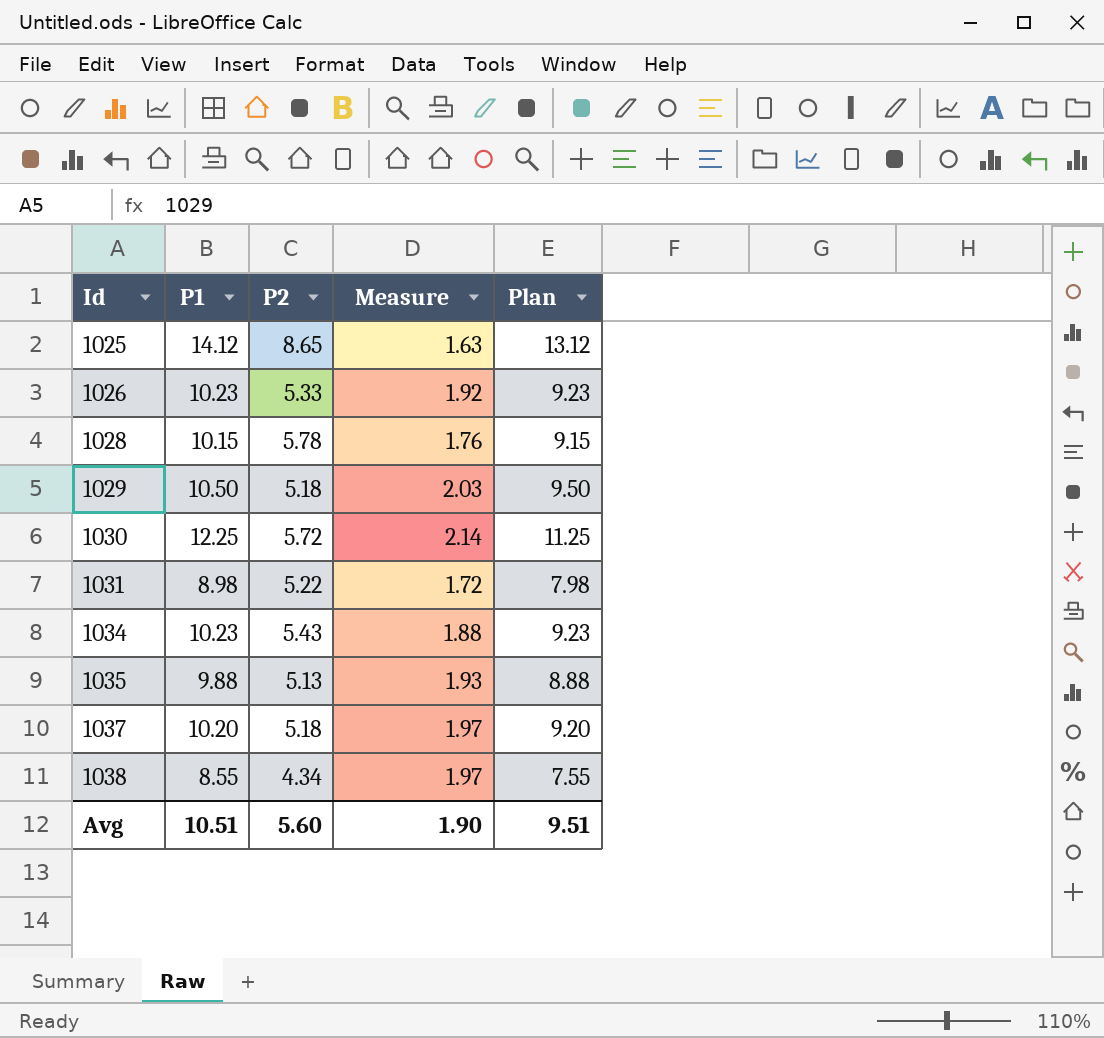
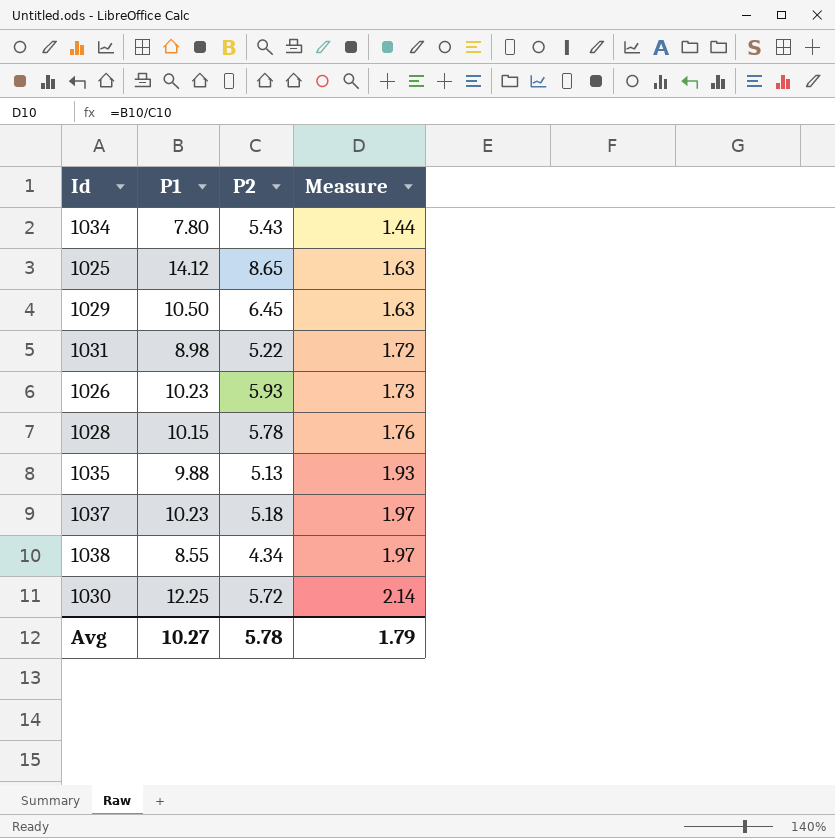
row order: Id ascending -> Measure ascending
column Plan | formula: [P1] - 1 -> none
1034 | P1: 10.23 -> 7.80
1034 | Measure: 1.88 -> 1.44
1029 | P2: 5.18 -> 6.45
1029 | Measure: 2.03 -> 1.63
1026 | P2: 5.33 -> 5.93
1026 | Measure: 1.92 -> 1.73
1037 | P1: 10.20 -> 10.23
Avg | P1: 10.51 -> 10.27
Avg | P2: 5.60 -> 5.78
Avg | Measure: 1.90 -> 1.79

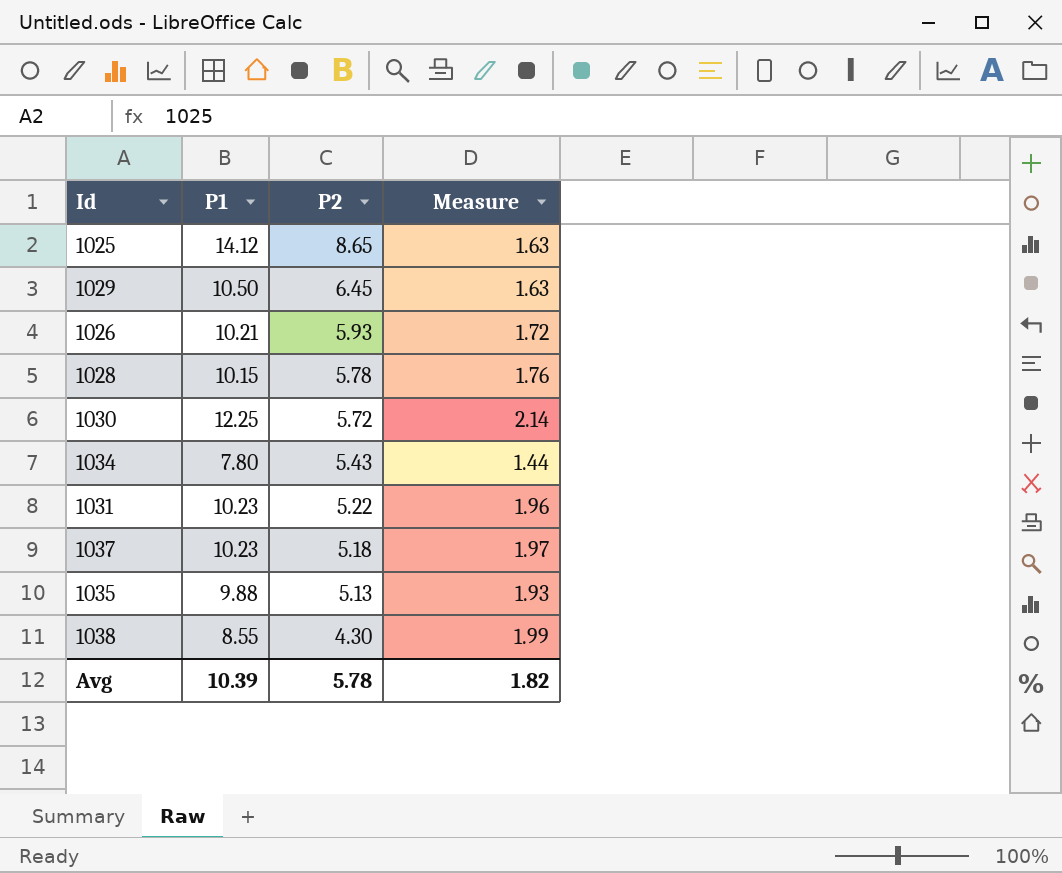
row order: Measure ascending -> P2 descending
1026 | P1: 10.23 -> 10.21
1026 | Measure: 1.73 -> 1.72
1031 | P1: 8.98 -> 10.23
1031 | Measure: 1.72 -> 1.96
1038 | P2: 4.34 -> 4.30
1038 | Measure: 1.97 -> 1.99
Avg | P1: 10.27 -> 10.39
Avg | Measure: 1.79 -> 1.82

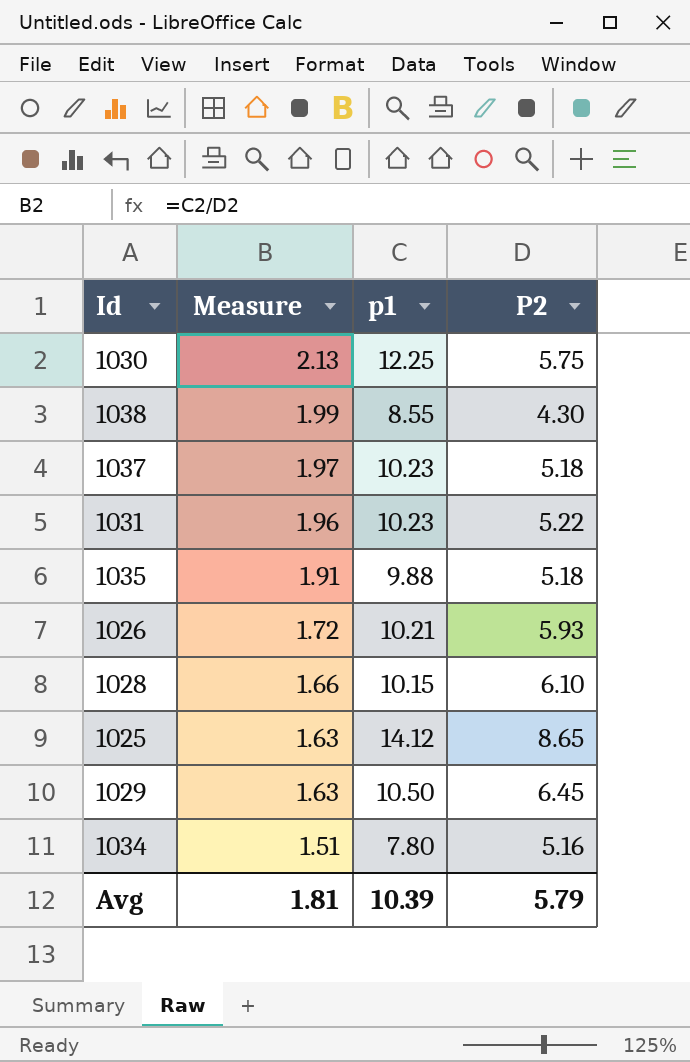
row order: P2 descending -> Measure descending
column Measure | position: 4 -> 2
column name: P1 -> p1
1030 | Measure: 2.14 -> 2.13
1030 | P2: 5.72 -> 5.75
1035 | Measure: 1.93 -> 1.91
1035 | P2: 5.13 -> 5.18
1028 | Measure: 1.76 -> 1.66
1028 | P2: 5.78 -> 6.10
1034 | Measure: 1.44 -> 1.51
1034 | P2: 5.43 -> 5.16
Avg | Measure: 1.82 -> 1.81
Avg | P2: 5.78 -> 5.79

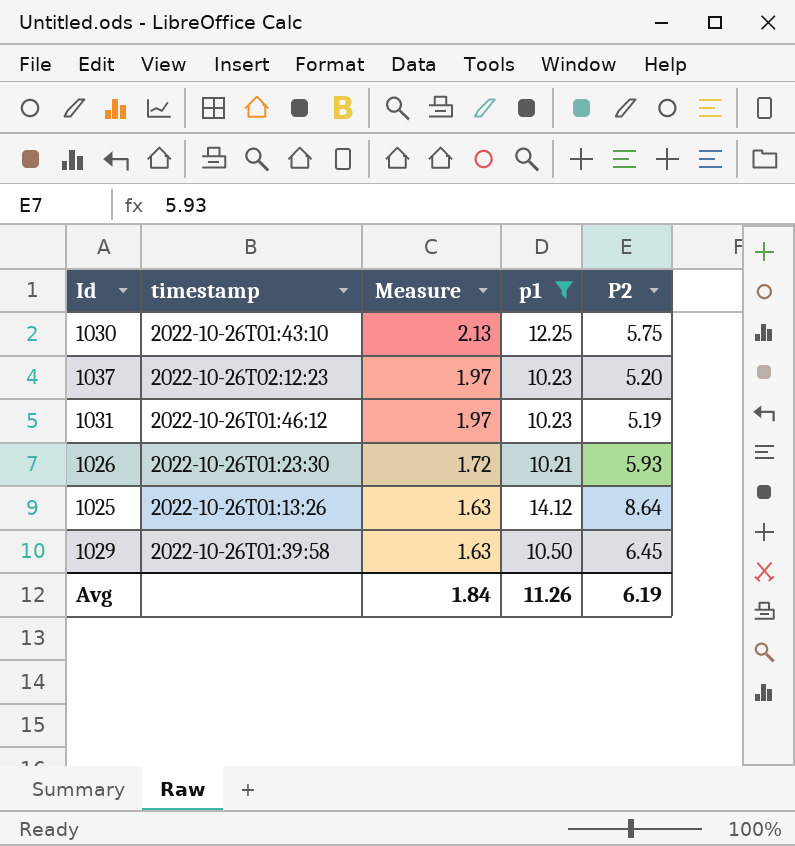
filter: none -> p1 >= 10.21
column timestamp | position: none -> 2
1037 | P2: 5.18 -> 5.20
1031 | Measure: 1.96 -> 1.97
1031 | P2: 5.22 -> 5.19
1025 | P2: 8.65 -> 8.64
Avg | Measure: 1.81 -> 1.84
Avg | p1: 10.39 -> 11.26
Avg | P2: 5.79 -> 6.19

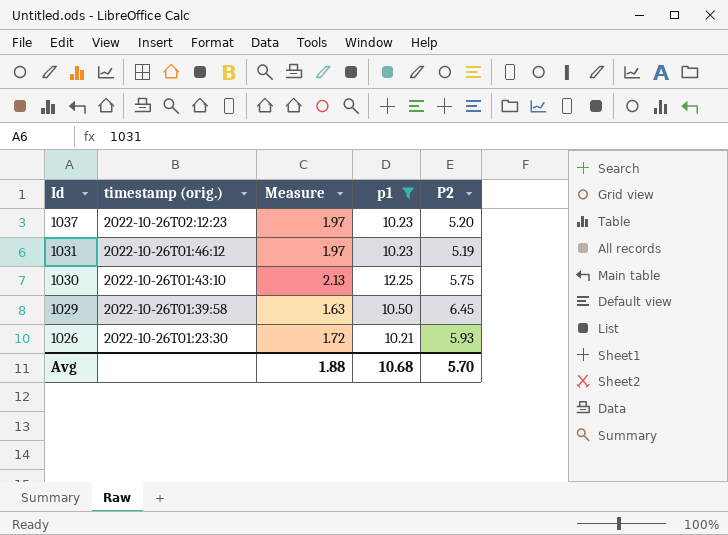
row order: Measure descending -> Id descending
column name: timestamp -> timestamp (orig.)
row 1025: 2022-10-26T01:13:26 | 1.63 | 14.12 | 8.64 -> none
Avg | Measure: 1.84 -> 1.88
Avg | p1: 11.26 -> 10.68
Avg | P2: 6.19 -> 5.70

